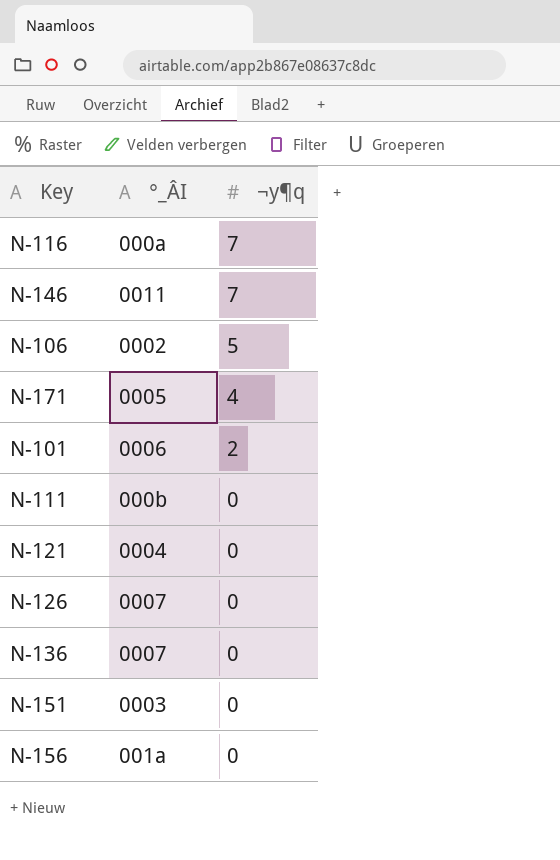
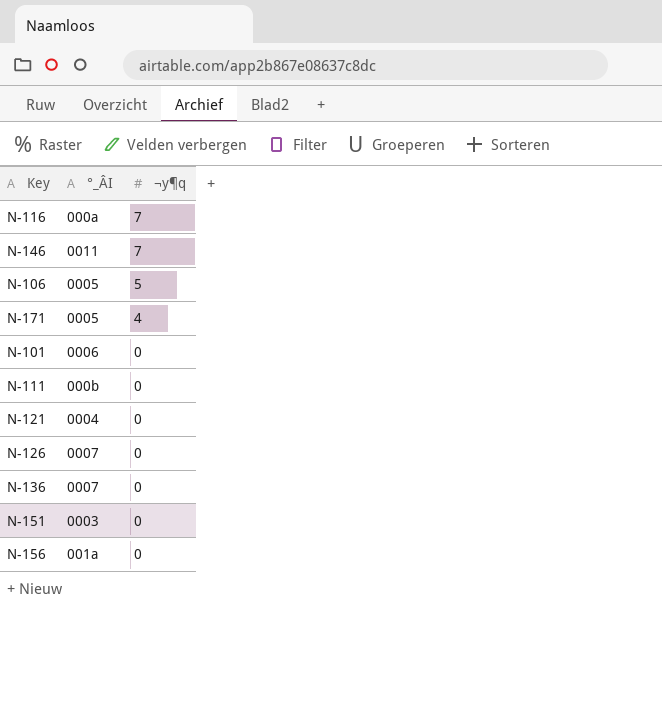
N-106 | °_ÂI: 0002 -> 0005
N-101 | ¬y¶q: 2 -> 0

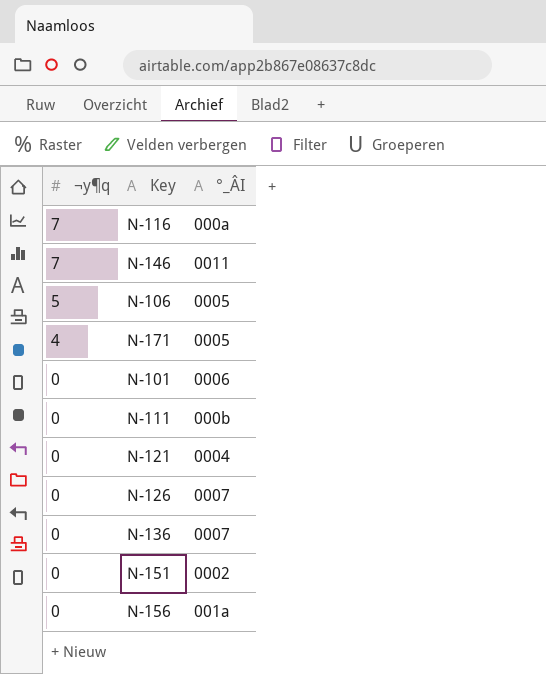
column ¬y¶q | position: 3 -> 1
N-151 | °_ÂI: 0003 -> 0002

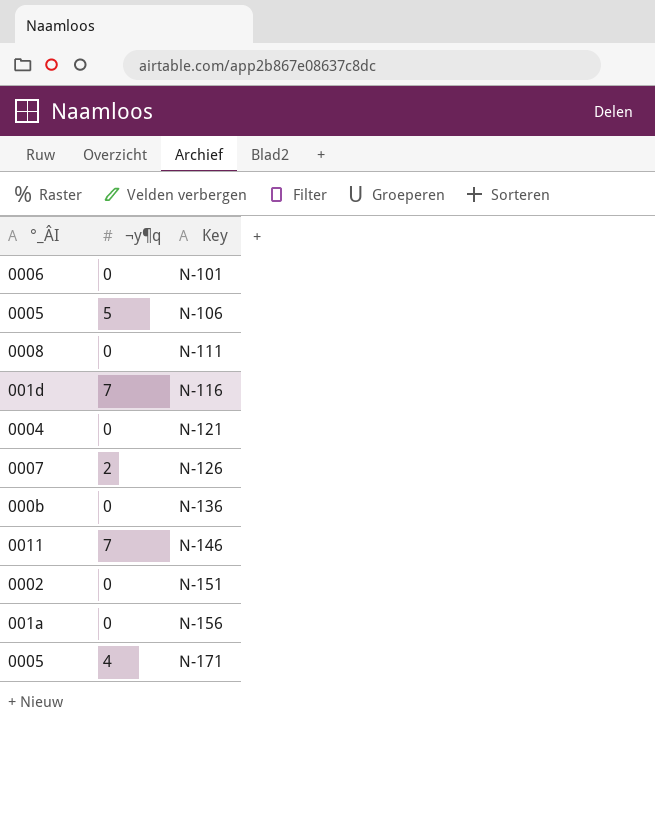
row order: ¬y¶q descending -> Key ascending
column °_ÂI | position: 3 -> 1
N-111 | °_ÂI: 000b -> 0008
N-116 | °_ÂI: 000a -> 001d
N-126 | ¬y¶q: 0 -> 2
N-136 | °_ÂI: 0007 -> 000b

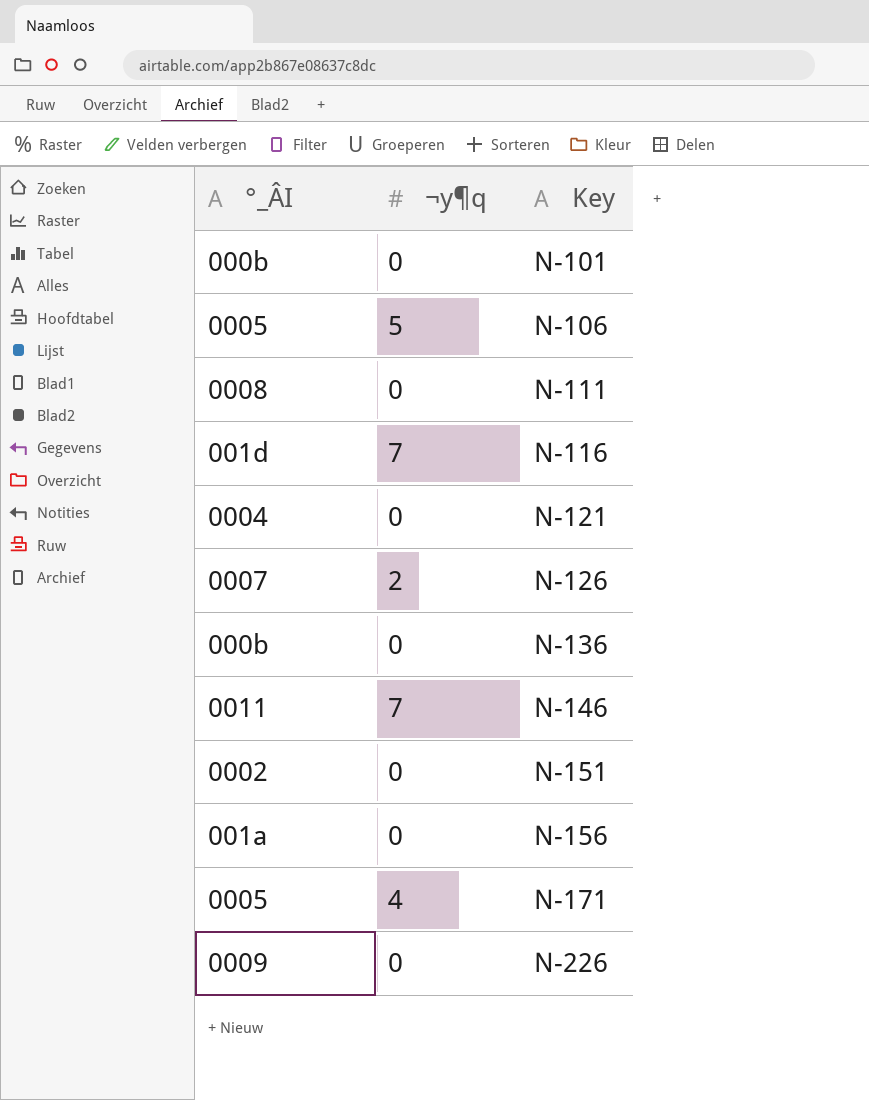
N-101 | °_ÂI: 0006 -> 000b
row N-226: none -> 0009 | 0

